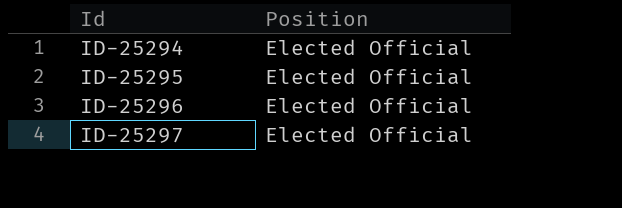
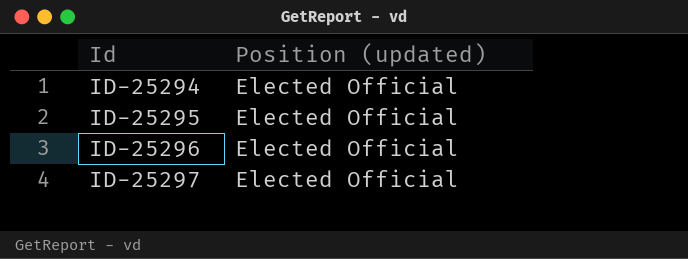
column name: Position -> Position (updated)

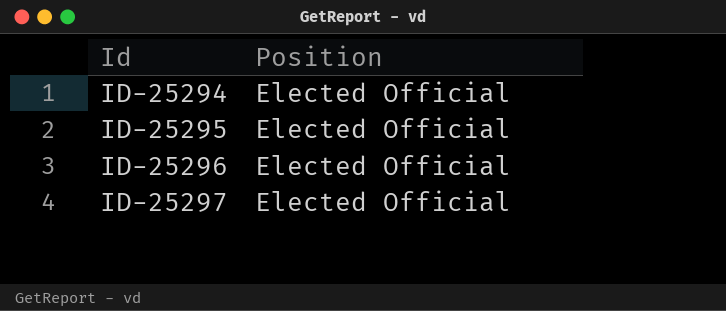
column name: Position (updated) -> Position

